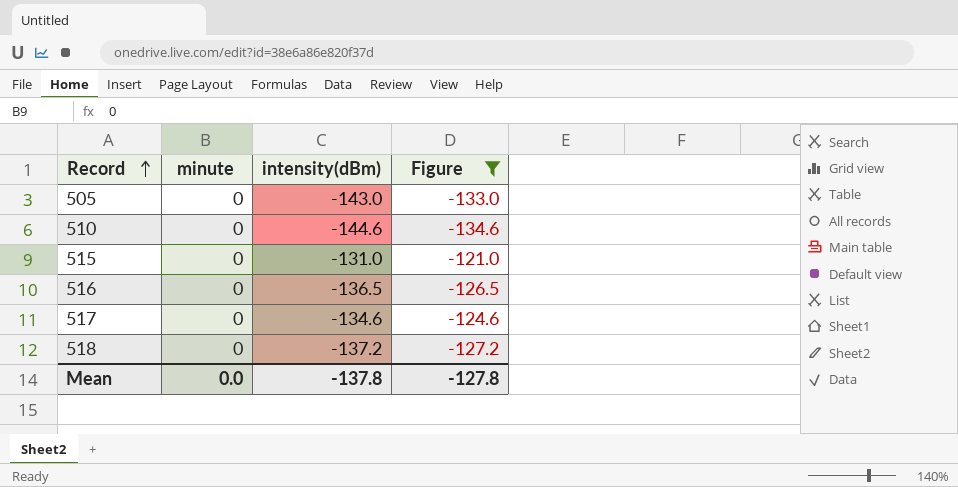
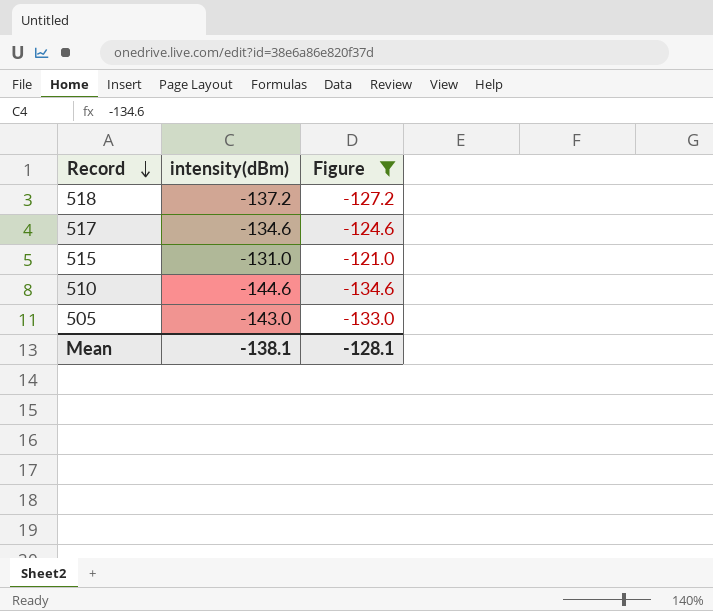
row order: Record ascending -> Record descending
column minute | position: 2 -> none
row 516: 0 | -136.5 | -126.5 -> none
Mean | intensity(dBm): -137.8 -> -138.1
Mean | Figure: -127.8 -> -128.1

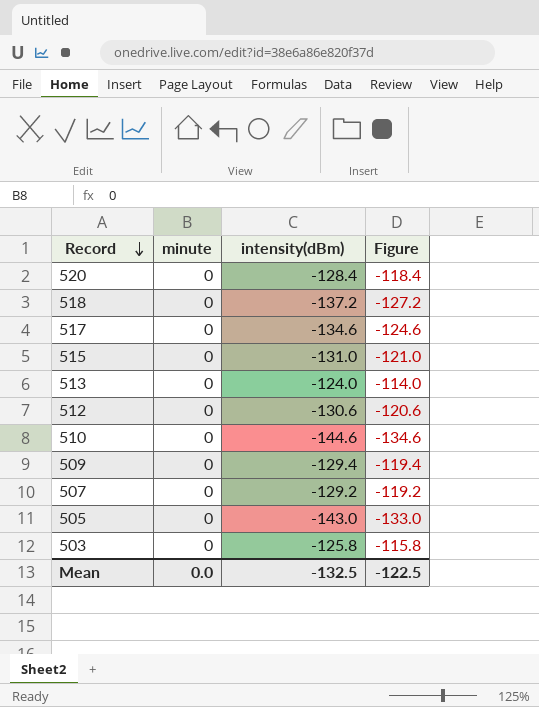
filter: Figure <= -121.0 -> none
column minute | position: none -> 2
Mean | intensity(dBm): -138.1 -> -132.5
Mean | Figure: -128.1 -> -122.5

